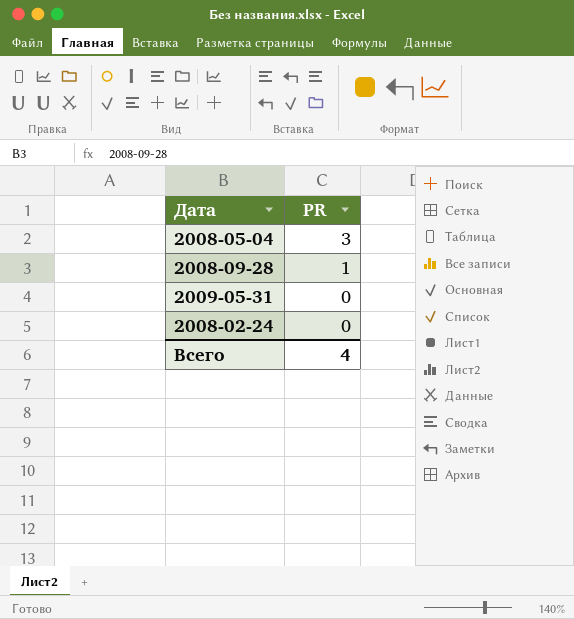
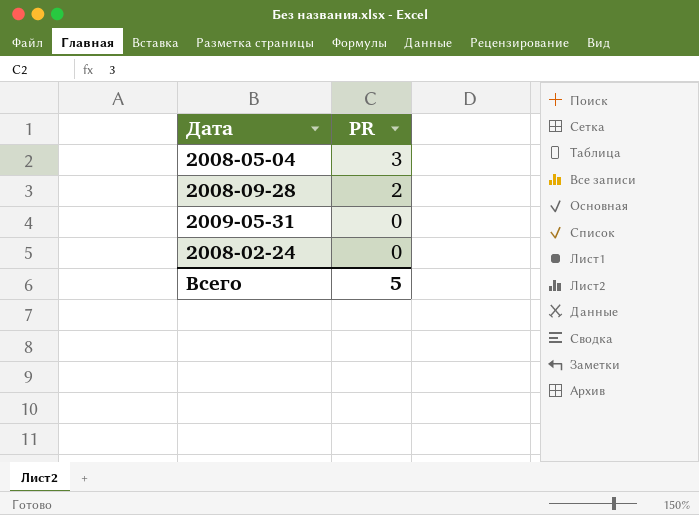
2008-09-28 | PR: 1 -> 2
Всего | PR: 4 -> 5

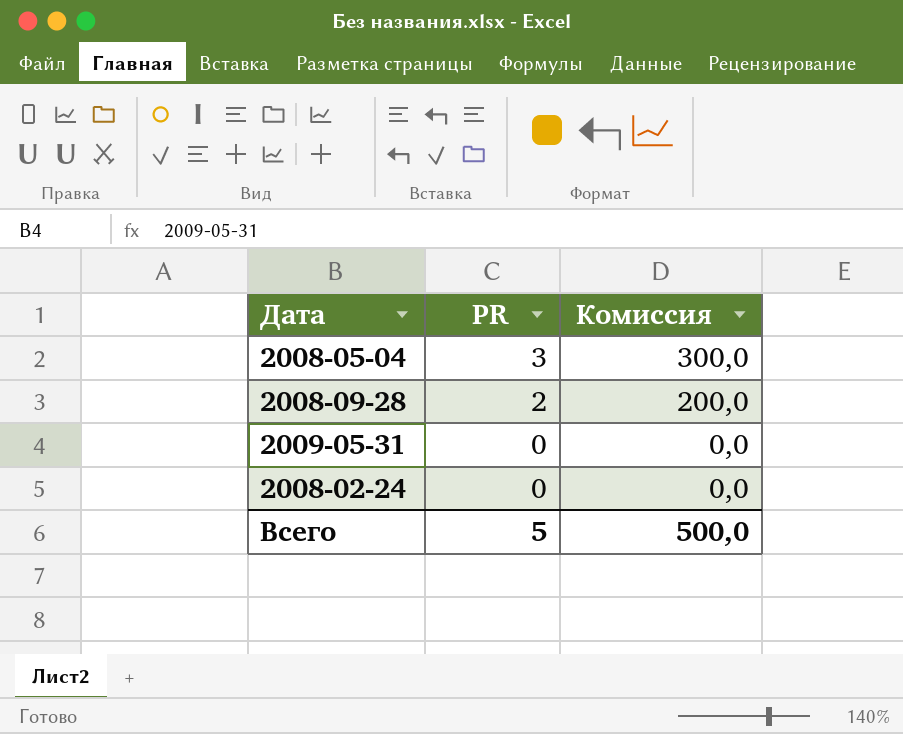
column Комиссия | formula: none -> [PR] * 100

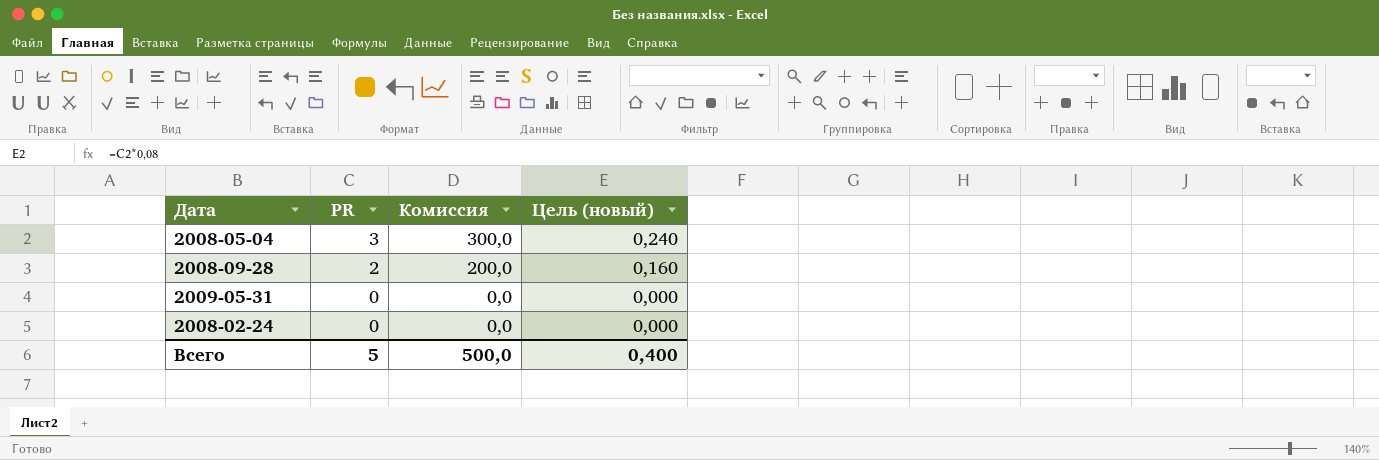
column Цель (новый) | formula: none -> [PR] * 0,08

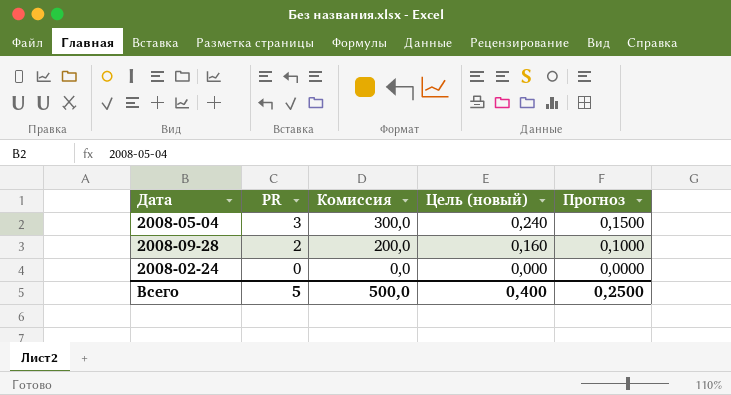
column Прогноз | formula: none -> [PR] * 0,05
row 2009-05-31: 0 | 0,0 | 0,000 -> none

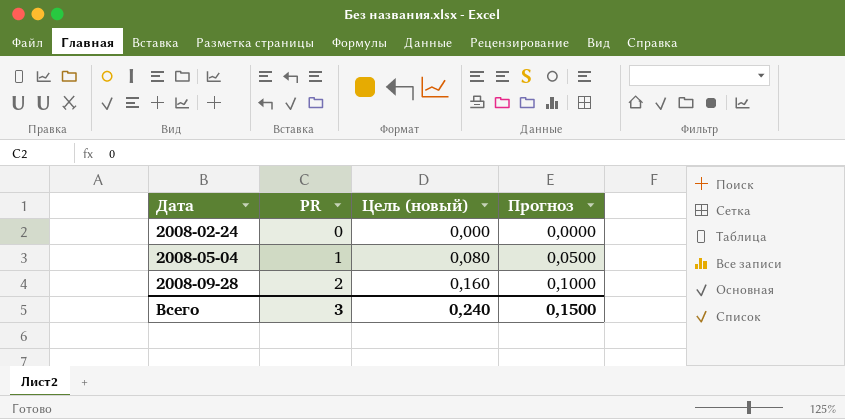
row order: PR descending -> Дата ascending
column Комиссия | formula: [PR] * 100 -> none
2008-05-04 | PR: 3 -> 1
2008-05-04 | Цель (новый): 0,240 -> 0,080
2008-05-04 | Прогноз: 0,1500 -> 0,0500
Всего | PR: 5 -> 3
Всего | Цель (новый): 0,400 -> 0,240
Всего | Прогноз: 0,2500 -> 0,1500

